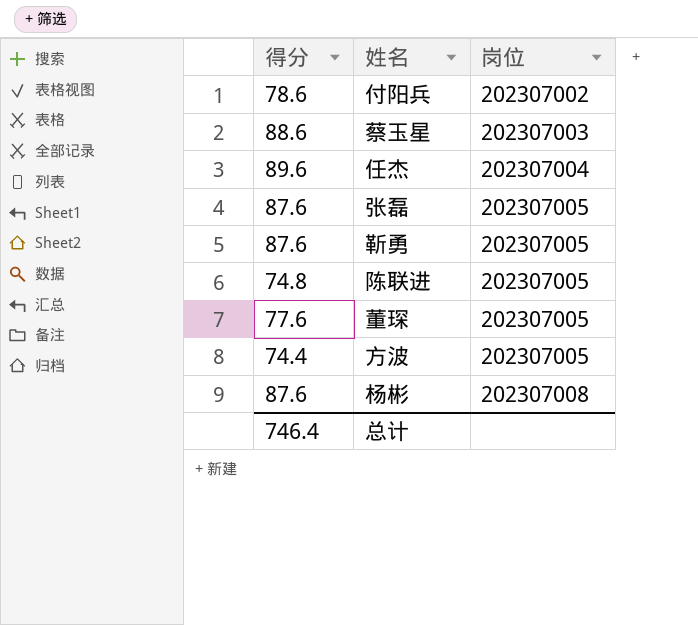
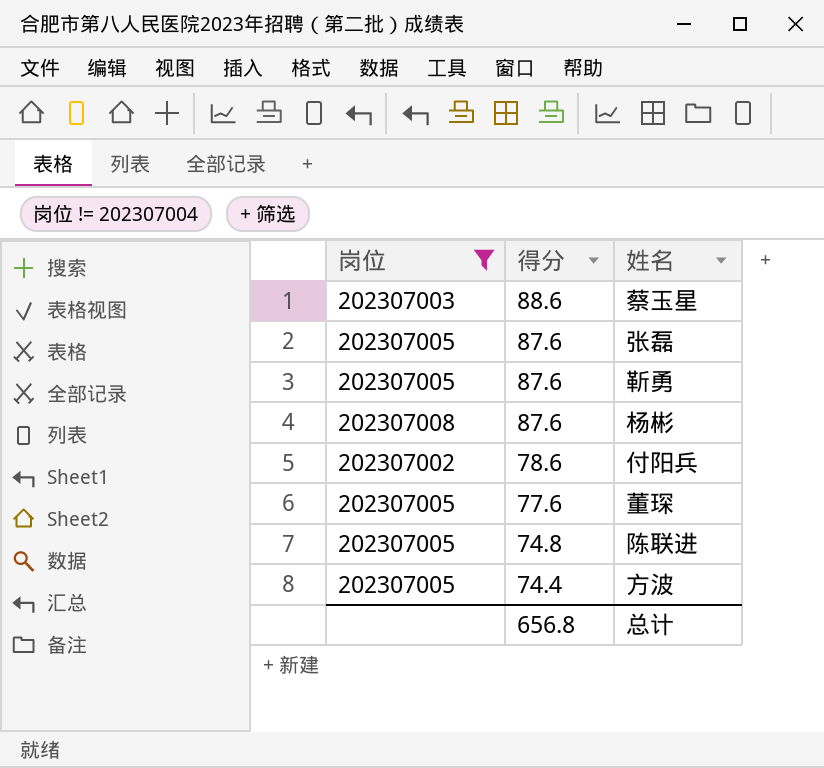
filter: none -> 岗位 != 202307004
row order: 岗位 ascending -> 得分 descending
column 岗位 | position: 3 -> 1
总计 | 得分: 746.4 -> 656.8

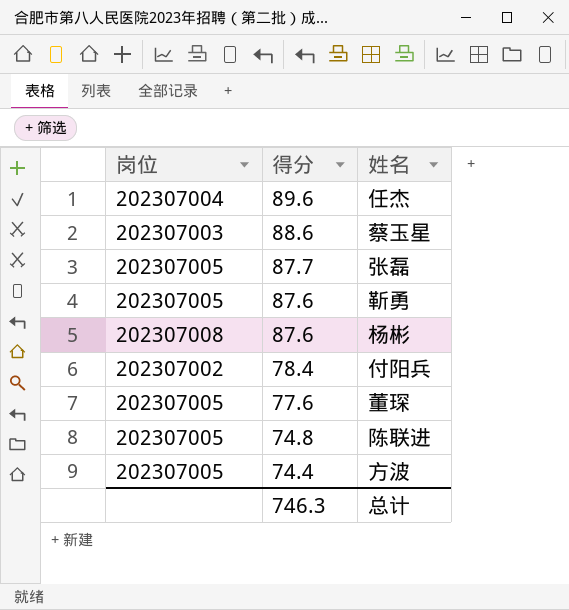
filter: 岗位 != 202307004 -> none
张磊 | 得分: 87.6 -> 87.7
付阳兵 | 得分: 78.6 -> 78.4
总计 | 得分: 656.8 -> 746.3

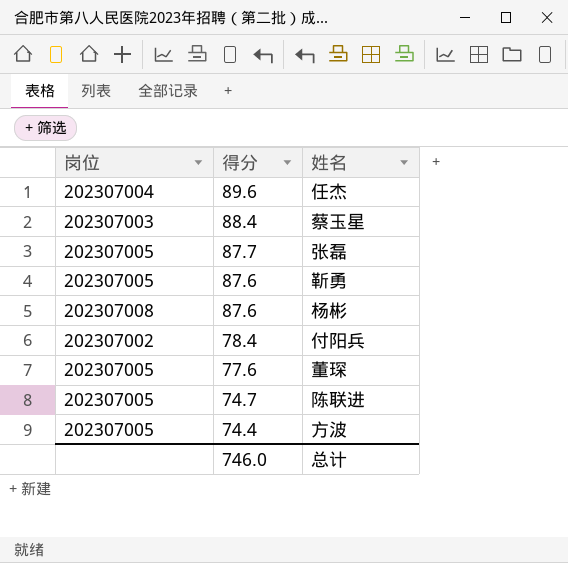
蔡玉星 | 得分: 88.6 -> 88.4
陈联进 | 得分: 74.8 -> 74.7
总计 | 得分: 746.3 -> 746.0

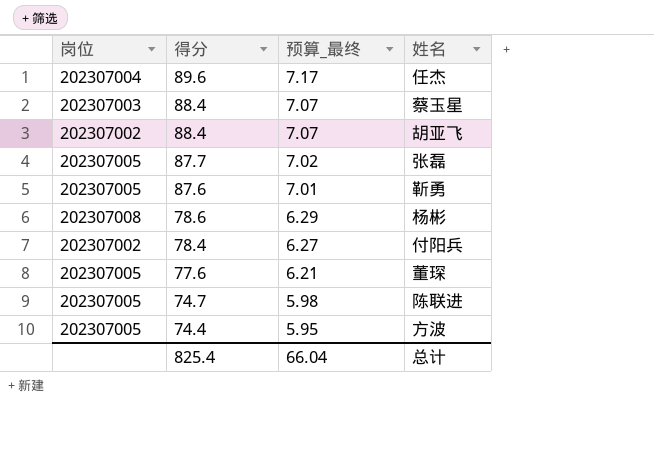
column 预算_最终 | formula: none -> [得分] * 0.08
row 胡亚飞: none -> 202307002 | 88.4 | 7.07
杨彬 | 得分: 87.6 -> 78.6
总计 | 得分: 746.0 -> 825.4

